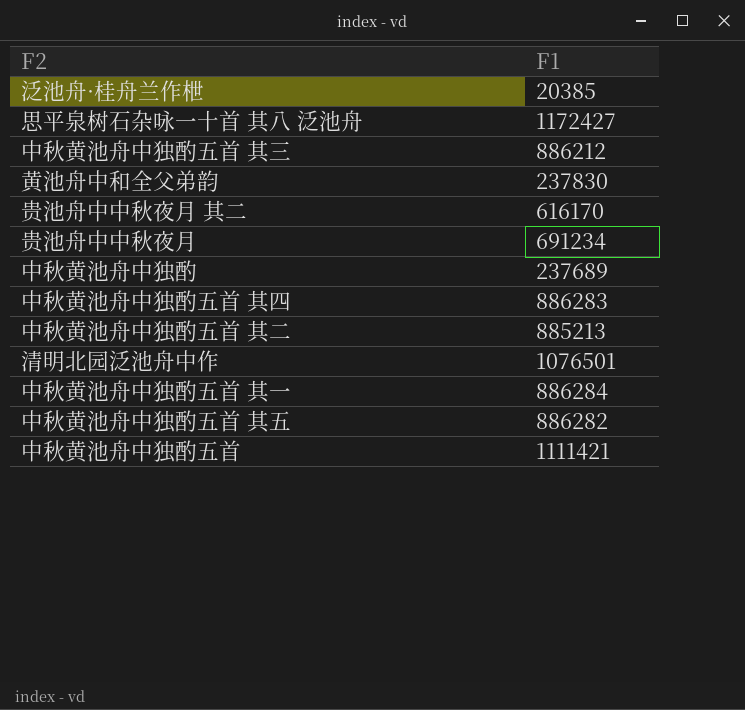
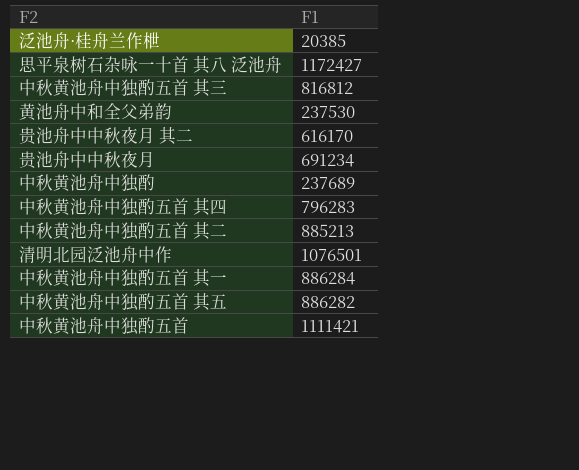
中秋黄池舟中独酌五首 其三 | F1: 886212 -> 816812
黄池舟中和全父弟韵 | F1: 237830 -> 237530
中秋黄池舟中独酌五首 其四 | F1: 886283 -> 796283

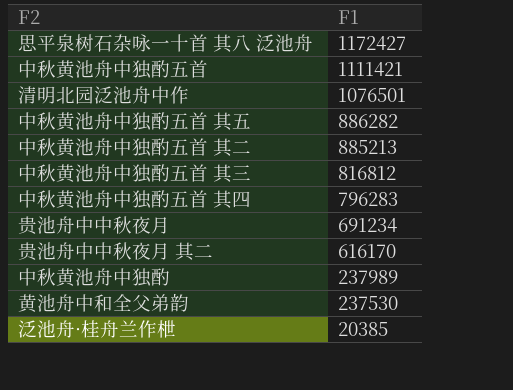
row order: none -> F1 descending
row 中秋黄池舟中独酌五首 其一: 886284 -> none
中秋黄池舟中独酌 | F1: 237689 -> 237989

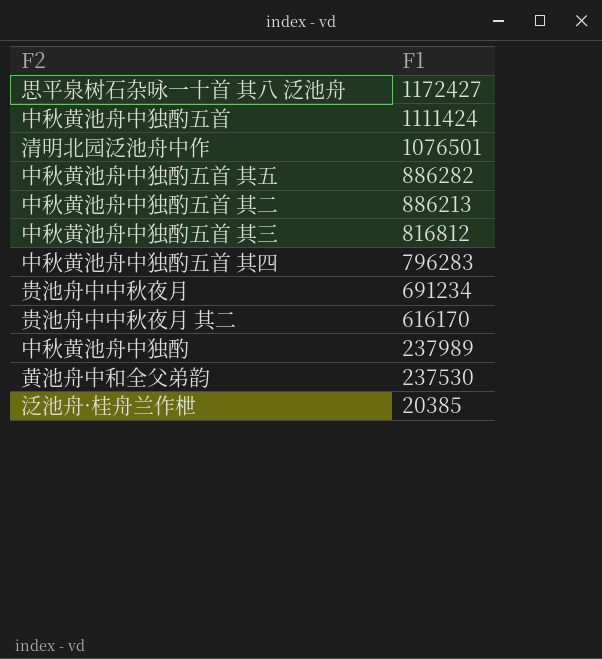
中秋黄池舟中独酌五首 | F1: 1111421 -> 1111424
中秋黄池舟中独酌五首 其二 | F1: 885213 -> 886213

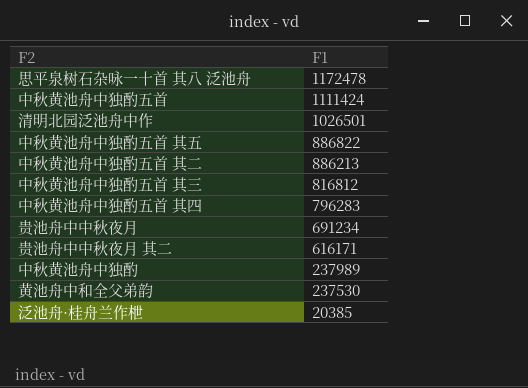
思平泉树石杂咏一十首 其八 泛池舟 | F1: 1172427 -> 1172478
清明北园泛池舟中作 | F1: 1076501 -> 1026501
中秋黄池舟中独酌五首 其五 | F1: 886282 -> 886822
贵池舟中中秋夜月 其二 | F1: 616170 -> 616171

